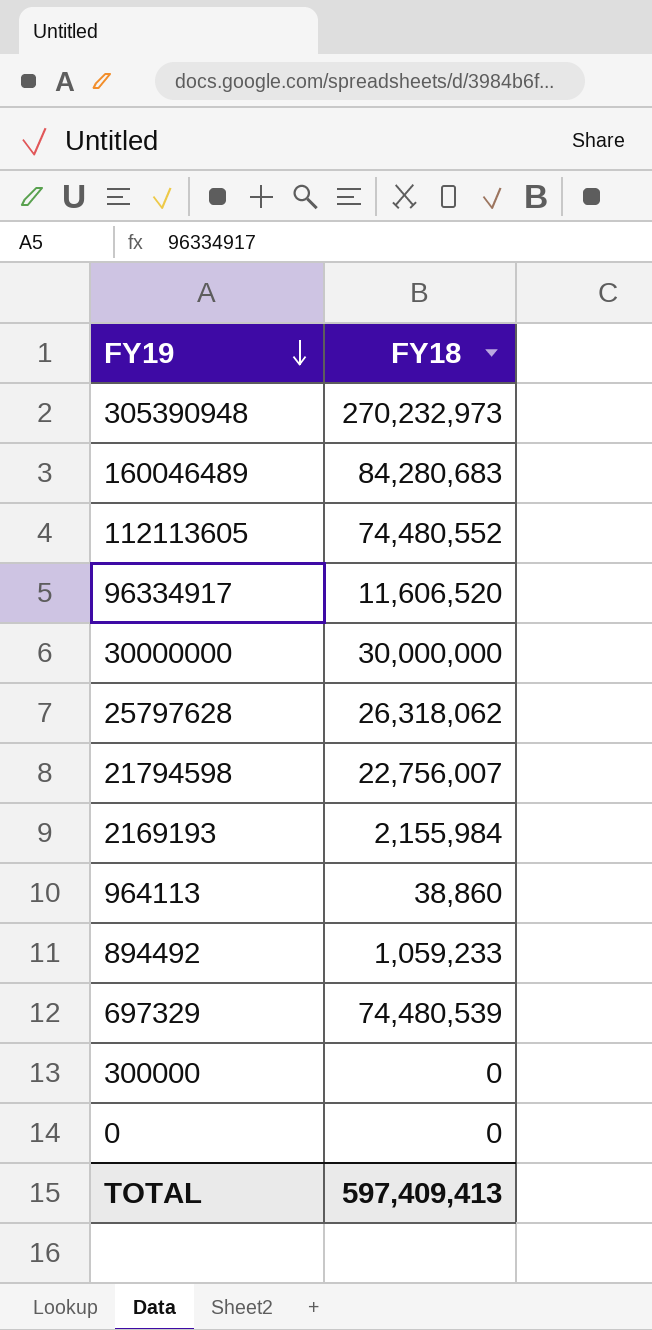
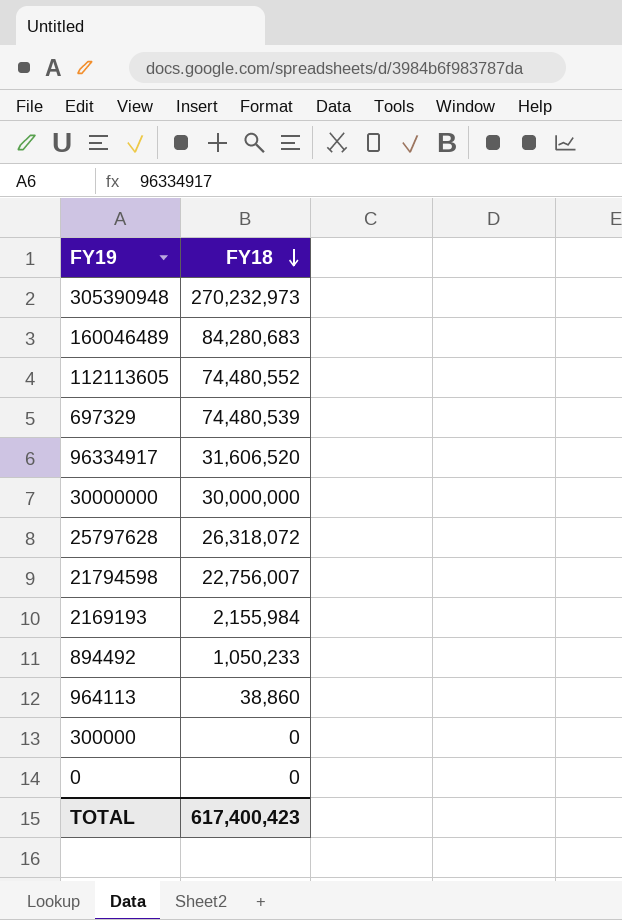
row order: FY19 descending -> FY18 descending
96334917 | FY18: 11,606,520 -> 31,606,520
25797628 | FY18: 26,318,062 -> 26,318,072
894492 | FY18: 1,059,233 -> 1,050,233
TOTAL | FY18: 597,409,413 -> 617,400,423

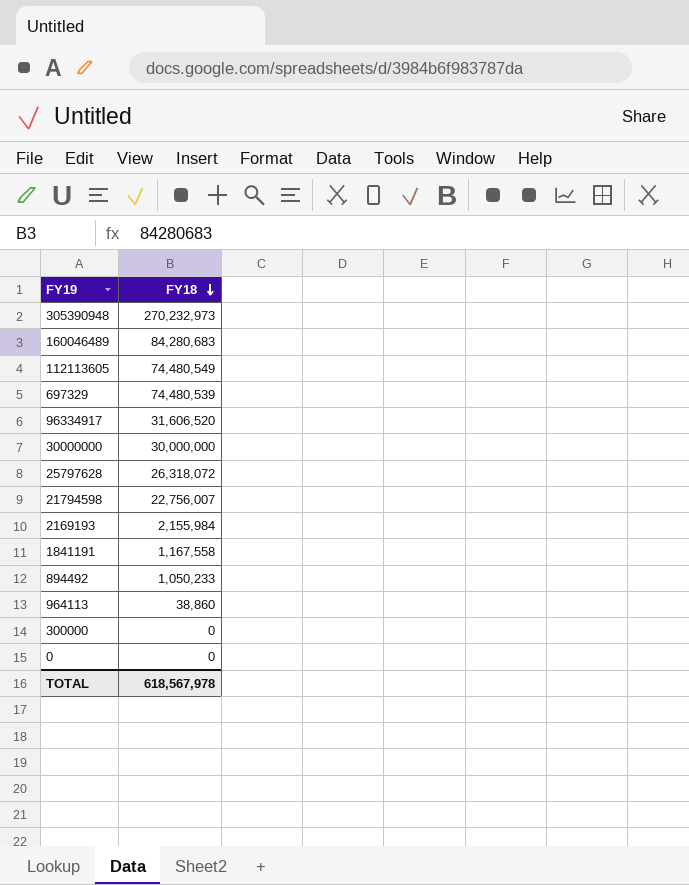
112113605 | FY18: 74,480,552 -> 74,480,549
row 1841191: none -> 1,167,558
TOTAL | FY18: 617,400,423 -> 618,567,978

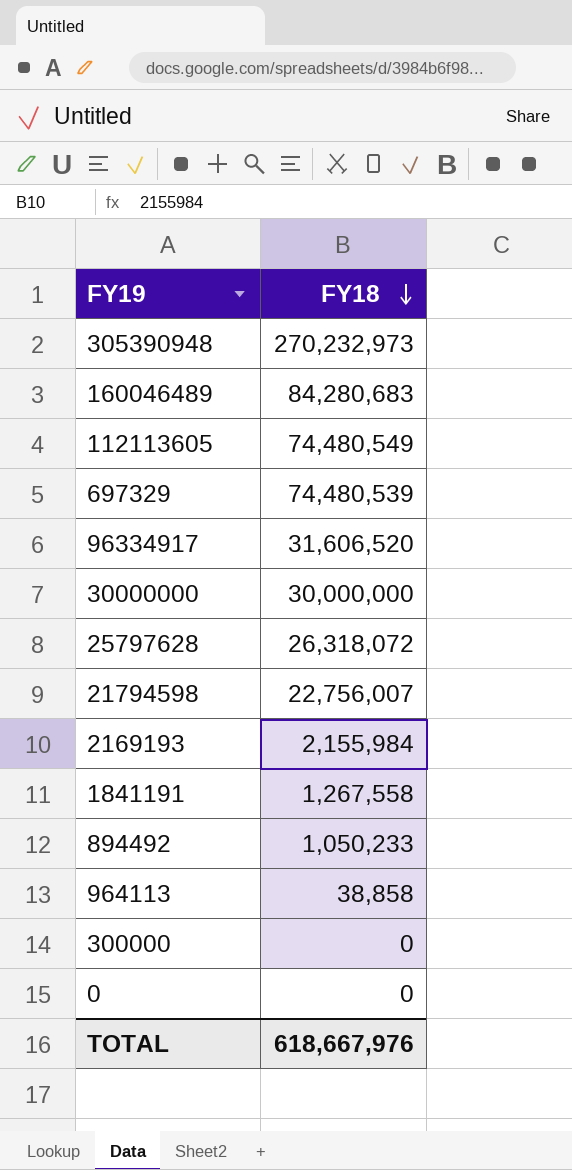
1841191 | FY18: 1,167,558 -> 1,267,558
964113 | FY18: 38,860 -> 38,858
TOTAL | FY18: 618,567,978 -> 618,667,976

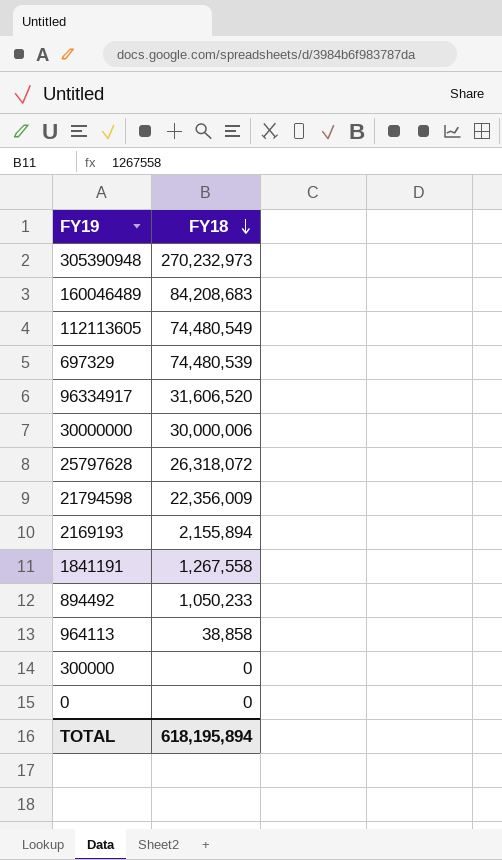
160046489 | FY18: 84,280,683 -> 84,208,683
30000000 | FY18: 30,000,000 -> 30,000,006
21794598 | FY18: 22,756,007 -> 22,356,009
2169193 | FY18: 2,155,984 -> 2,155,894
TOTAL | FY18: 618,667,976 -> 618,195,894

